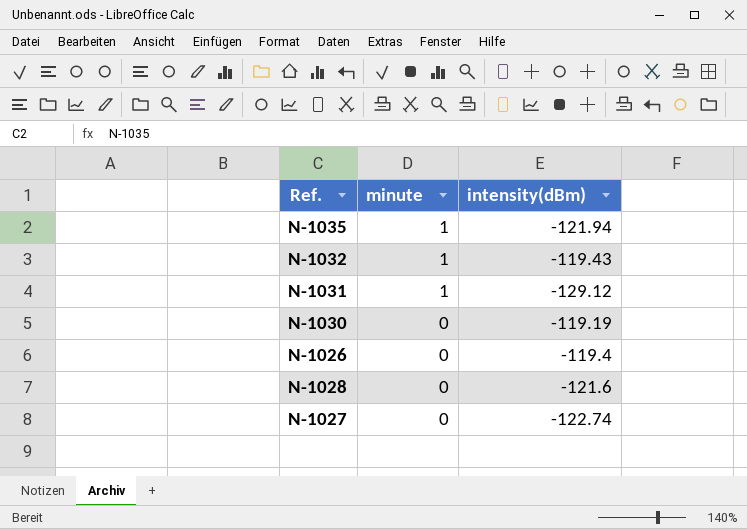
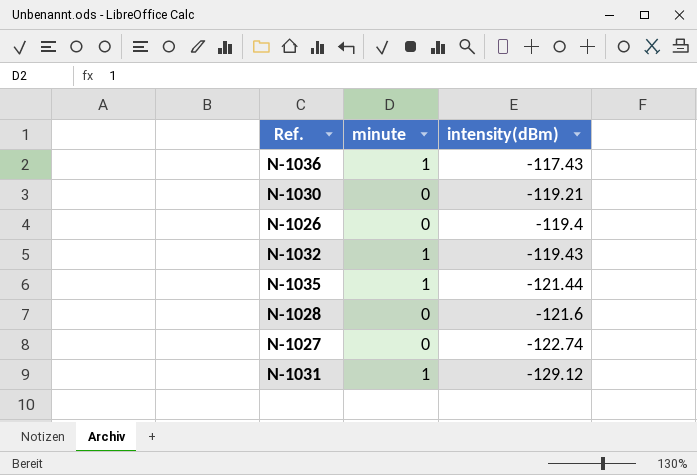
row order: minute descending -> intensity(dBm) descending
row N-1036: none -> 1 | -117.43
N-1030 | intensity(dBm): -119.19 -> -119.21
N-1035 | intensity(dBm): -121.94 -> -121.44

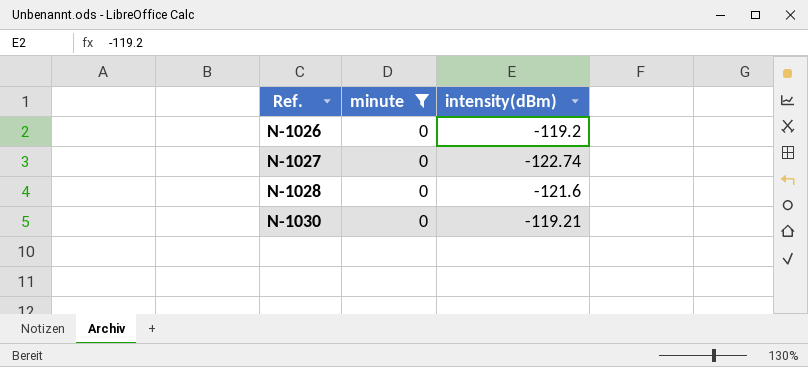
filter: none -> minute = 0
row order: intensity(dBm) descending -> Ref. ascending
N-1026 | intensity(dBm): -119.4 -> -119.2

